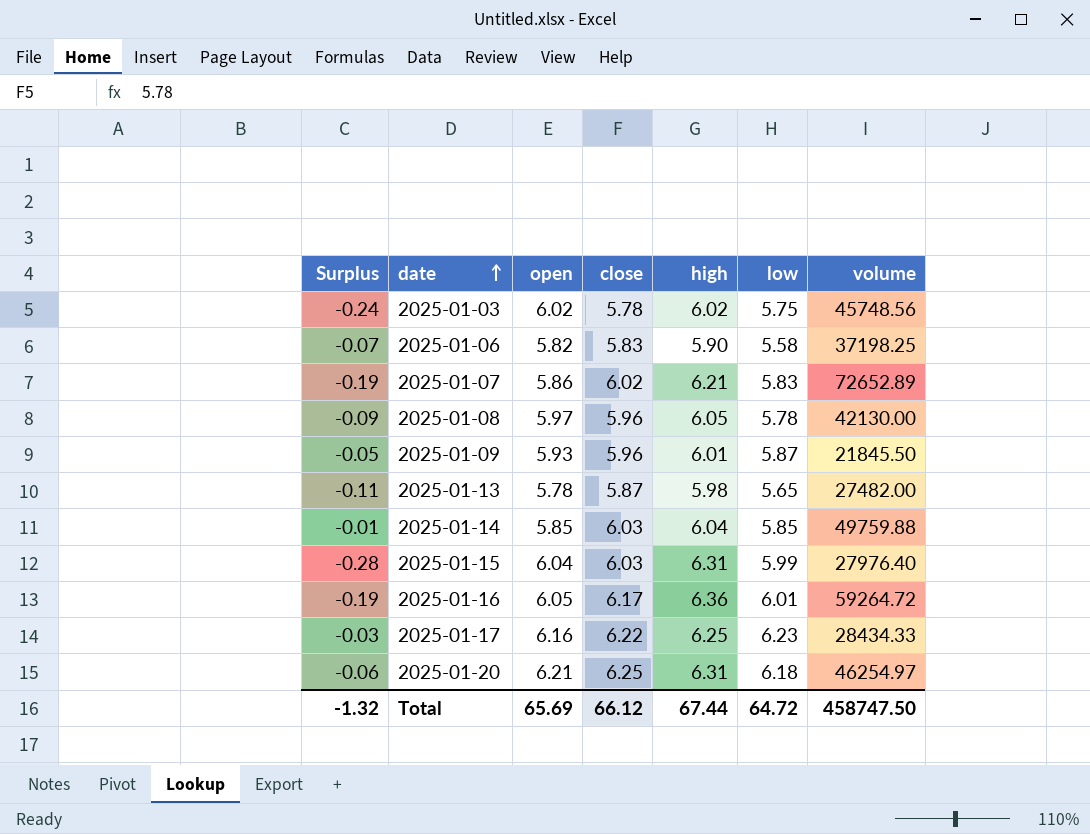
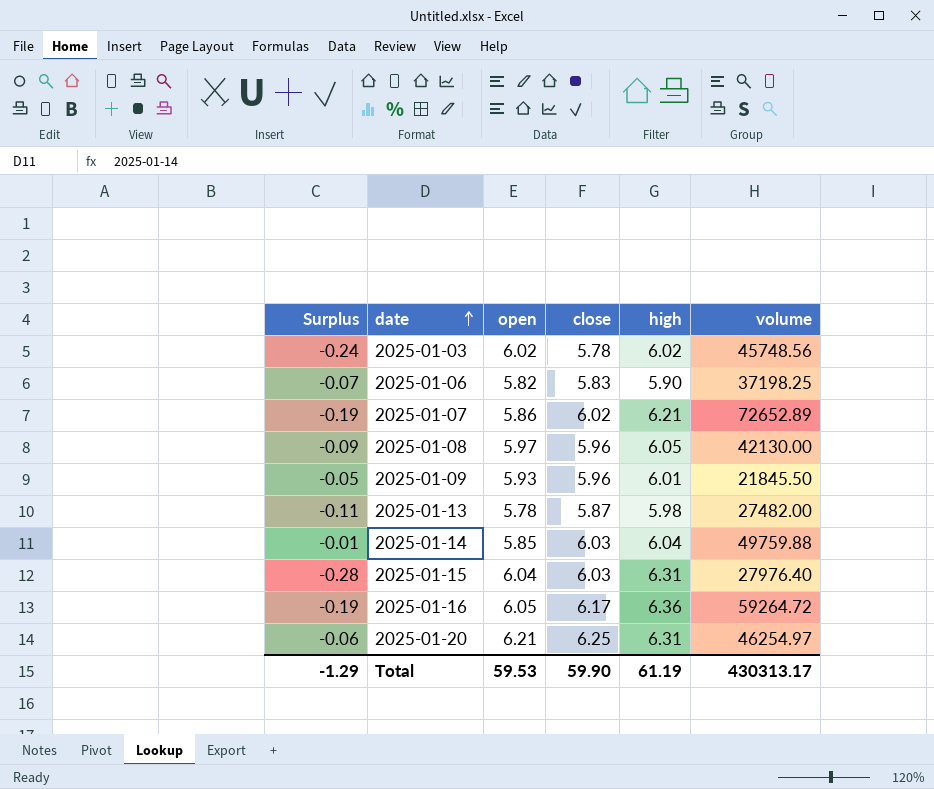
column low | position: 6 -> none
row 2025-01-17: -0.03 | 6.16 | 6.22 | 6.25 | 6.23 | 28434.33 -> none
Total | Surplus: -1.32 -> -1.29
Total | open: 65.69 -> 59.53
Total | close: 66.12 -> 59.90
Total | high: 67.44 -> 61.19
Total | volume: 458747.50 -> 430313.17

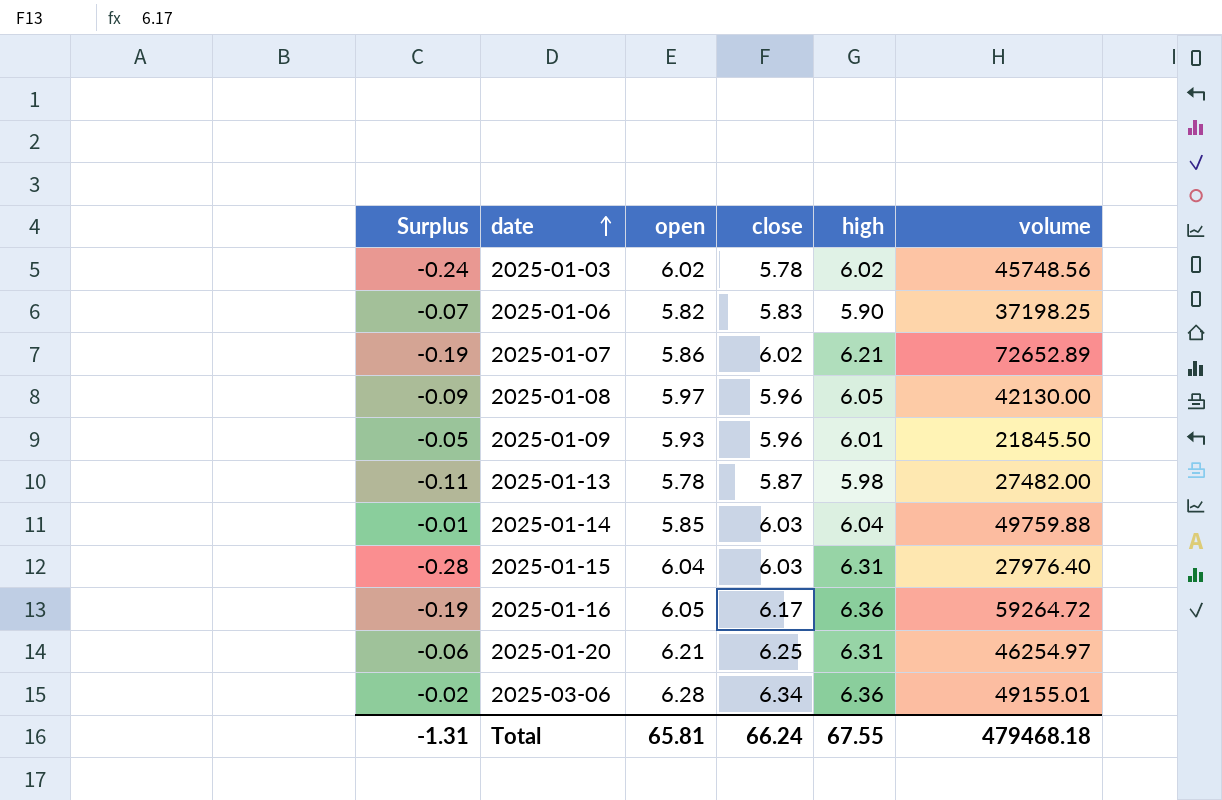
row 2025-03-06: none -> -0.02 | 6.28 | 6.34 | 6.36 | 49155.01
Total | Surplus: -1.29 -> -1.31
Total | open: 59.53 -> 65.81
Total | close: 59.90 -> 66.24
Total | high: 61.19 -> 67.55
Total | volume: 430313.17 -> 479468.18

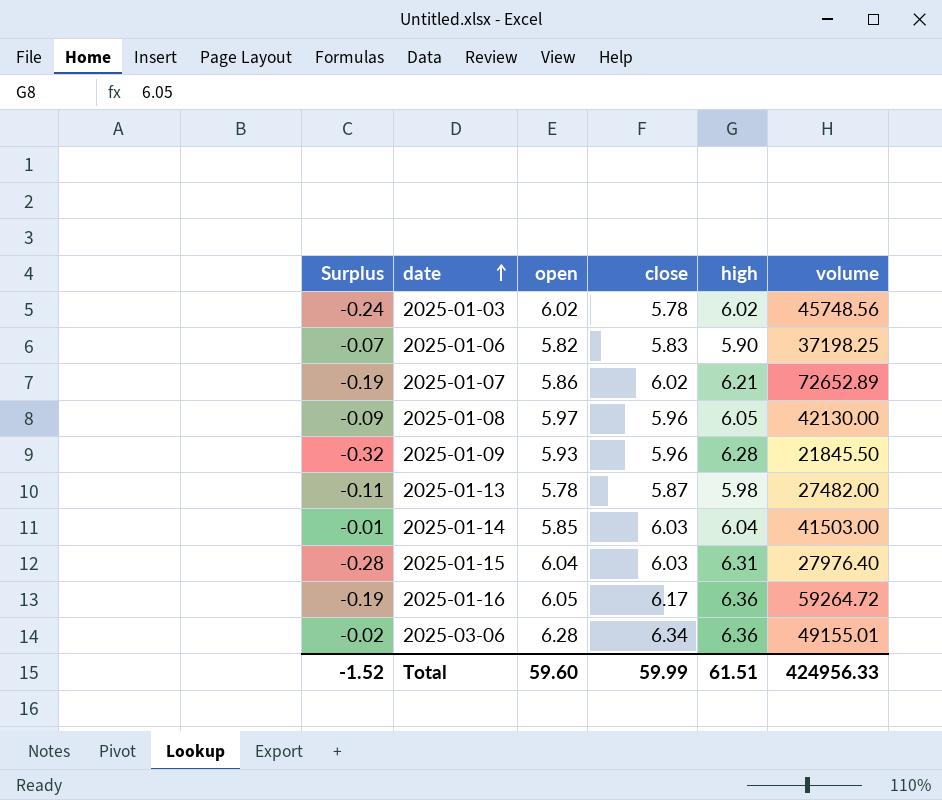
row 2025-01-20: -0.06 | 6.21 | 6.25 | 6.31 | 46254.97 -> none
2025-01-09 | Surplus: -0.05 -> -0.32
2025-01-09 | high: 6.01 -> 6.28
2025-01-14 | volume: 49759.88 -> 41503.00
Total | Surplus: -1.31 -> -1.52
Total | open: 65.81 -> 59.60
Total | close: 66.24 -> 59.99
Total | high: 67.55 -> 61.51
Total | volume: 479468.18 -> 424956.33

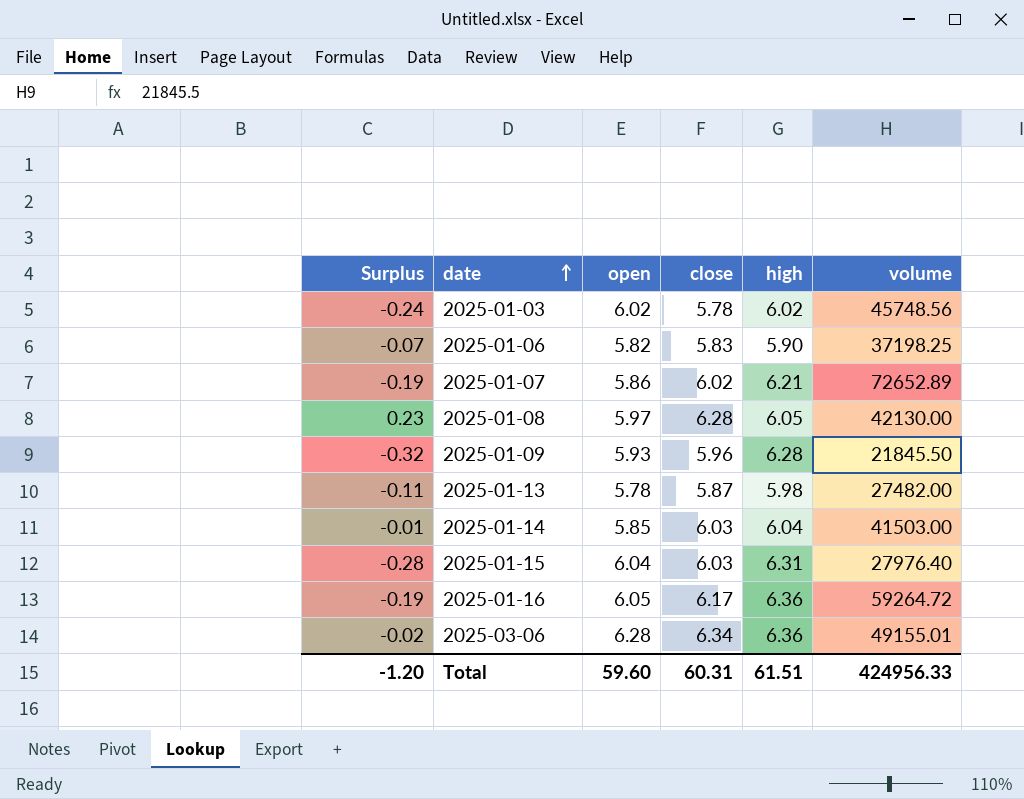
2025-01-08 | Surplus: -0.09 -> 0.23
2025-01-08 | close: 5.96 -> 6.28
Total | Surplus: -1.52 -> -1.20
Total | close: 59.99 -> 60.31

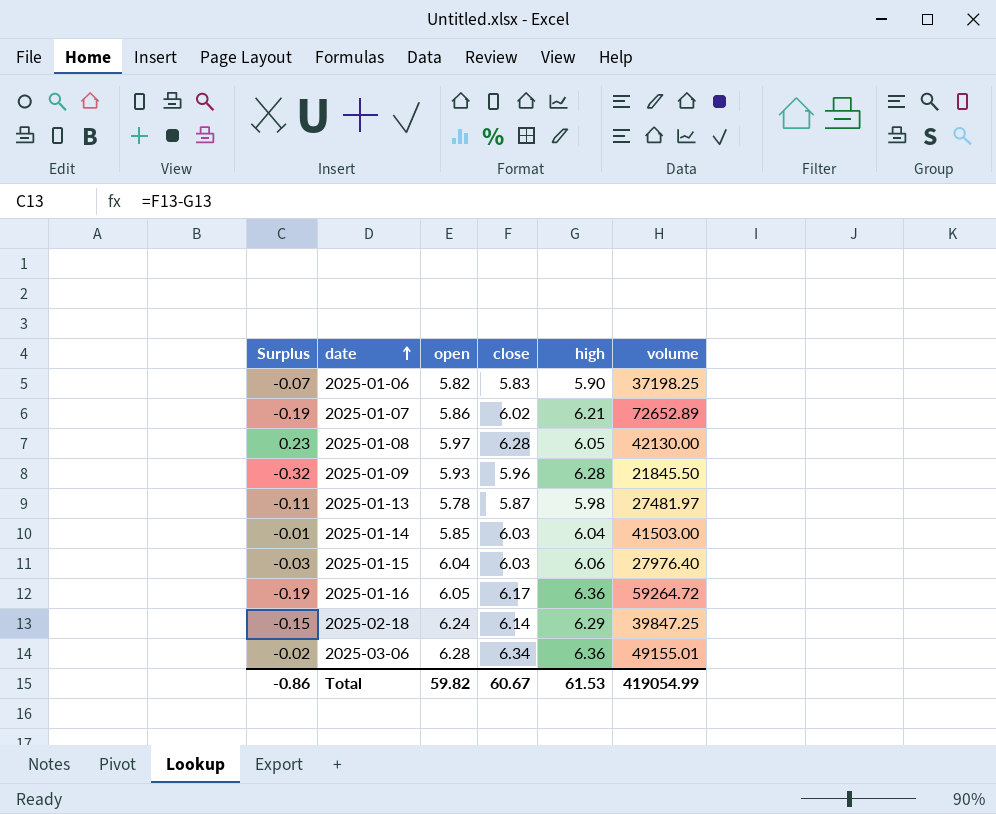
row 2025-01-03: -0.24 | 6.02 | 5.78 | 6.02 | 45748.56 -> none
2025-01-13 | volume: 27482.00 -> 27481.97
2025-01-15 | Surplus: -0.28 -> -0.03
2025-01-15 | high: 6.31 -> 6.06
row 2025-02-18: none -> -0.15 | 6.24 | 6.14 | 6.29 | 39847.25
Total | Surplus: -1.20 -> -0.86
Total | open: 59.60 -> 59.82
Total | close: 60.31 -> 60.67
Total | high: 61.51 -> 61.53
Total | volume: 424956.33 -> 419054.99

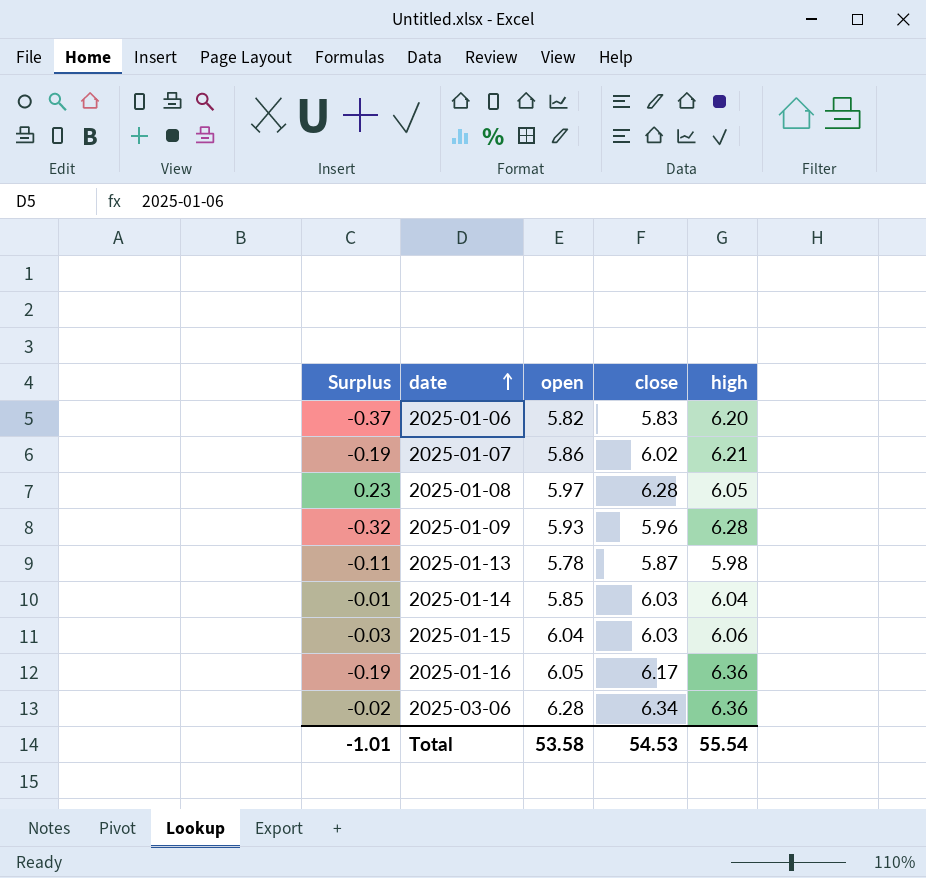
column volume | position: 6 -> none
row 2025-02-18: -0.15 | 6.24 | 6.14 | 6.29 | 39847.25 -> none
2025-01-06 | Surplus: -0.07 -> -0.37
2025-01-06 | high: 5.90 -> 6.20
Total | Surplus: -0.86 -> -1.01
Total | open: 59.82 -> 53.58
Total | close: 60.67 -> 54.53
Total | high: 61.53 -> 55.54

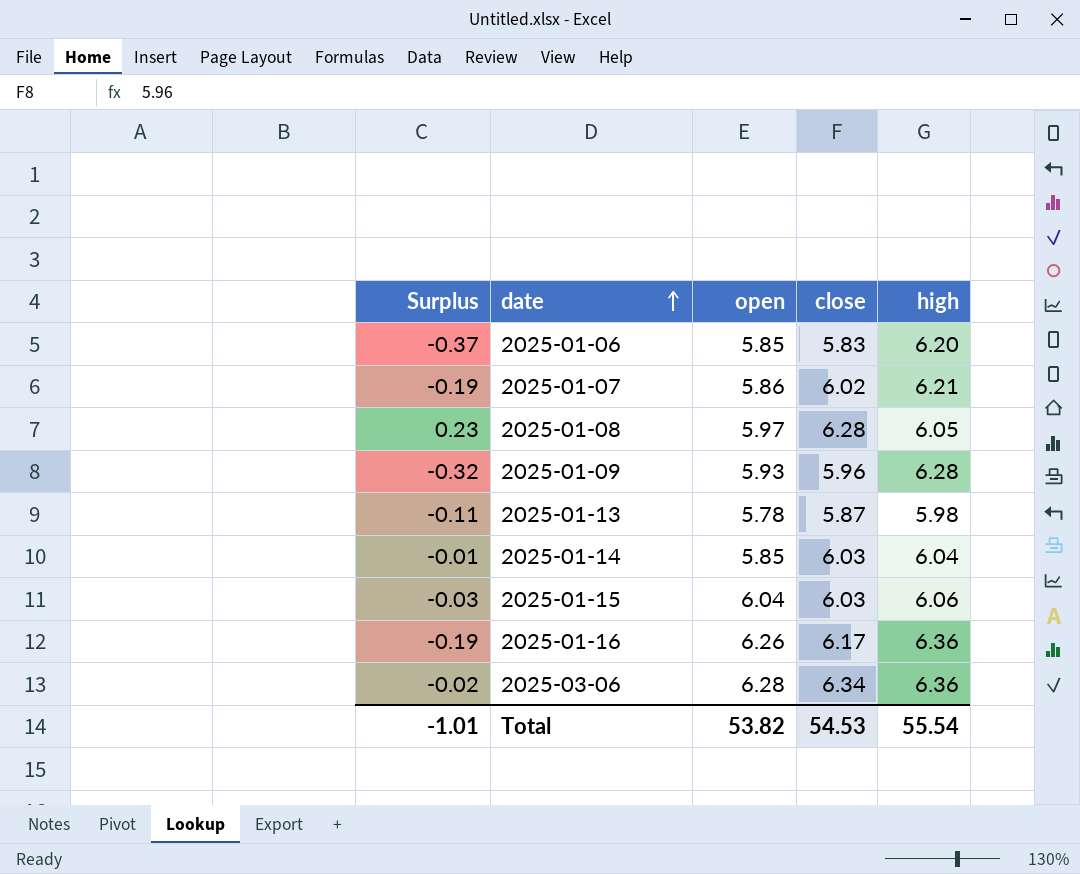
2025-01-06 | open: 5.82 -> 5.85
2025-01-16 | open: 6.05 -> 6.26
Total | open: 53.58 -> 53.82

